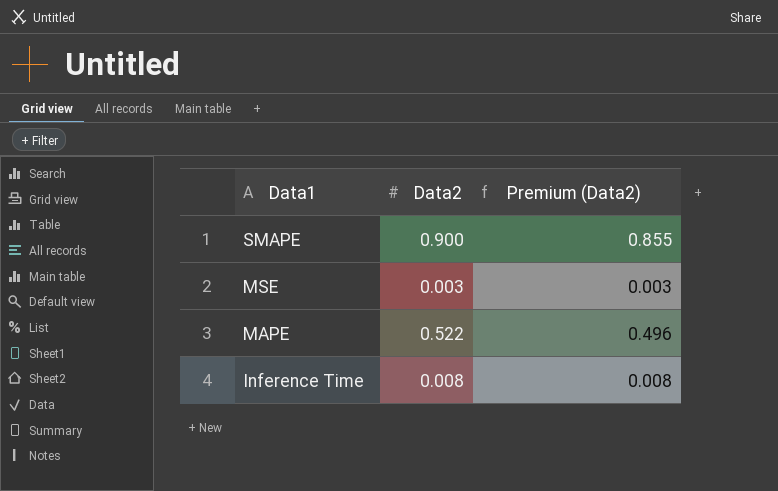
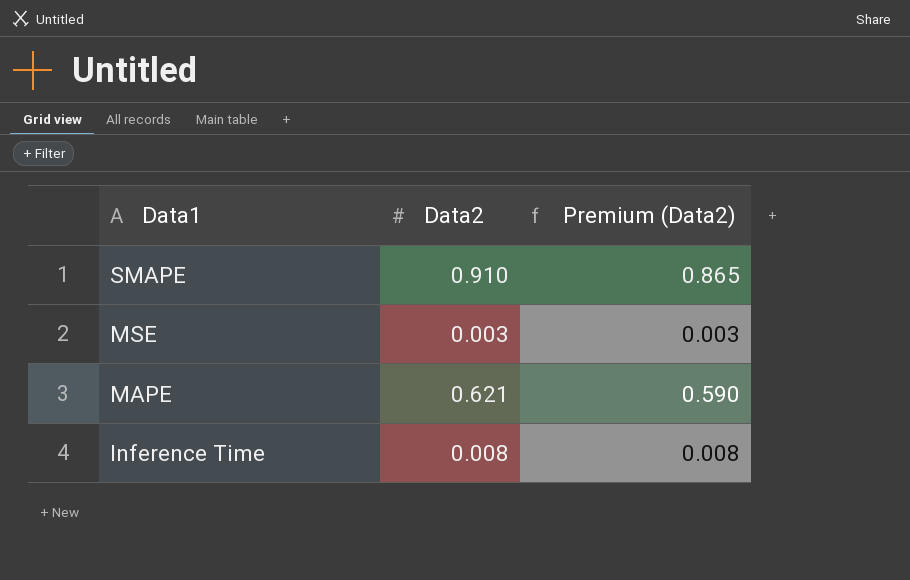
SMAPE | Data2: 0.900 -> 0.910
SMAPE | Premium (Data2): 0.855 -> 0.865
MAPE | Data2: 0.522 -> 0.621
MAPE | Premium (Data2): 0.496 -> 0.590

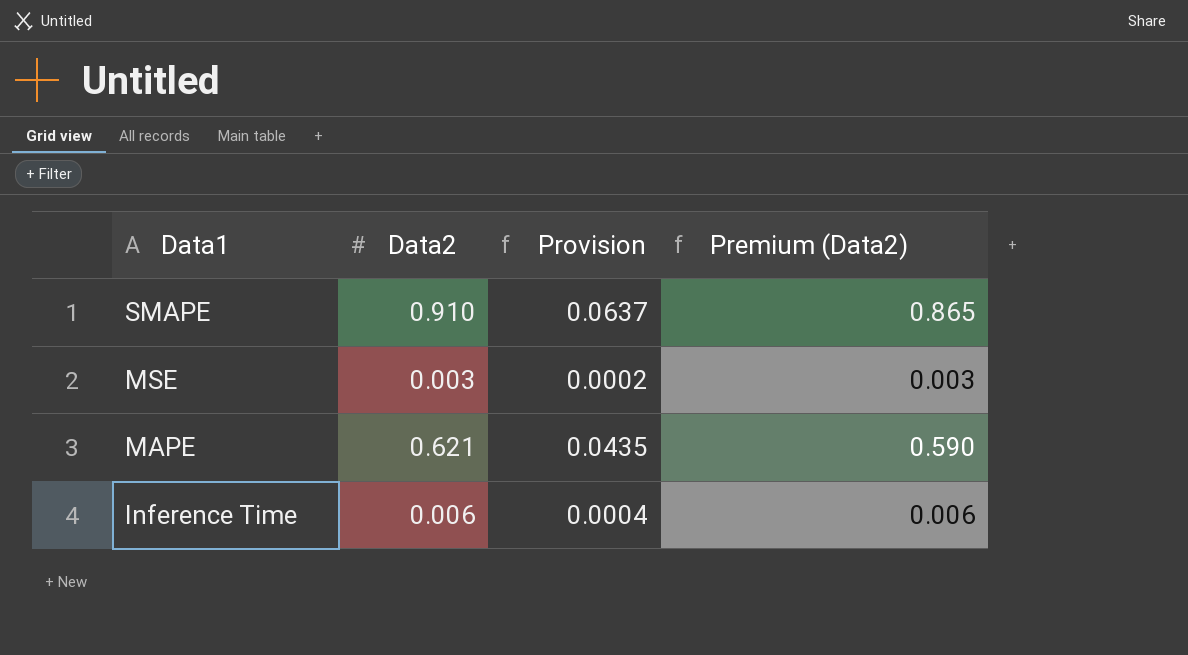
column Provision | formula: none -> [Data2] * 0.07
Inference Time | Data2: 0.008 -> 0.006
Inference Time | Premium (Data2): 0.008 -> 0.006

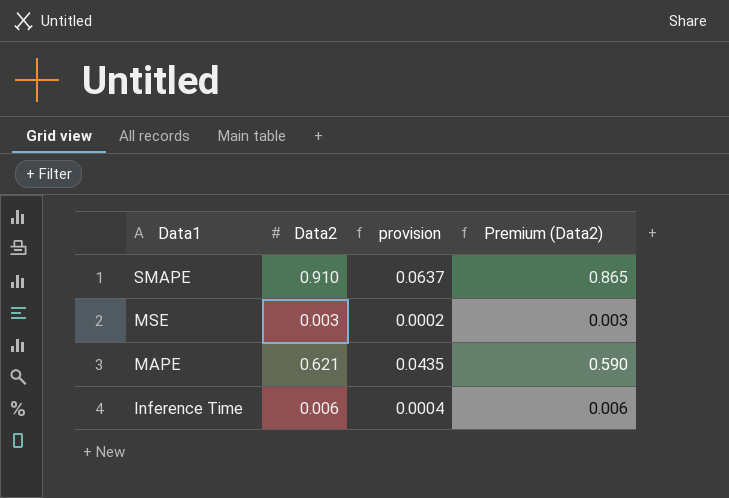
column name: Provision -> provision

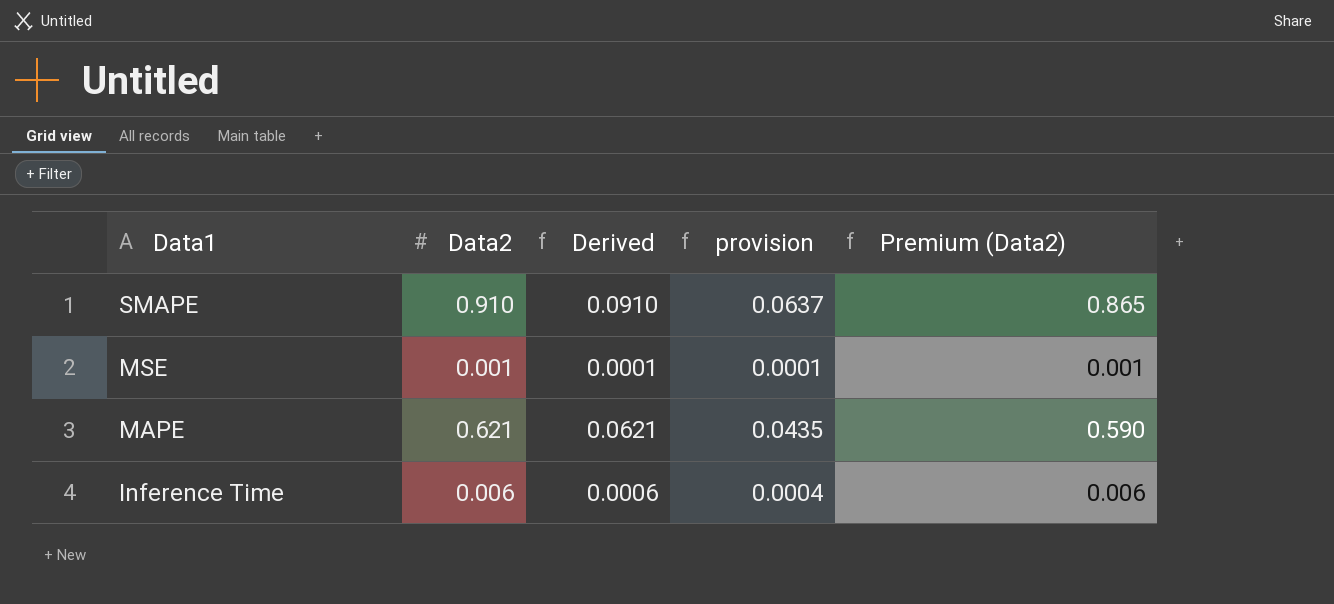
column Derived | formula: none -> [Data2] * 0.1
MSE | Data2: 0.003 -> 0.001
MSE | provision: 0.0002 -> 0.0001
MSE | Premium (Data2): 0.003 -> 0.001

